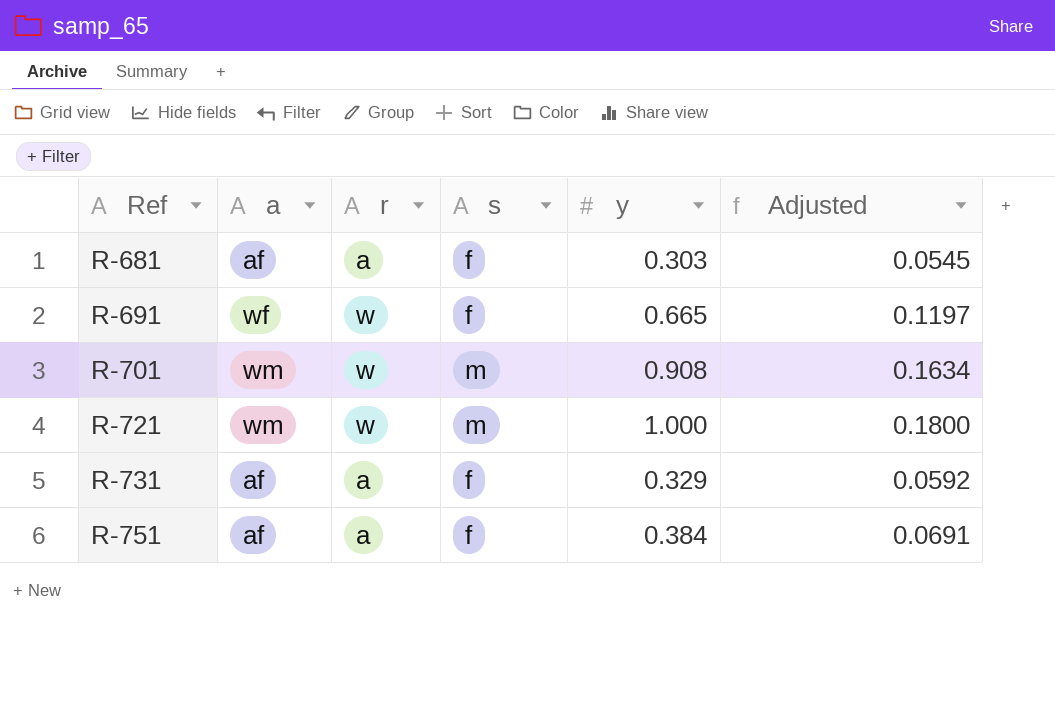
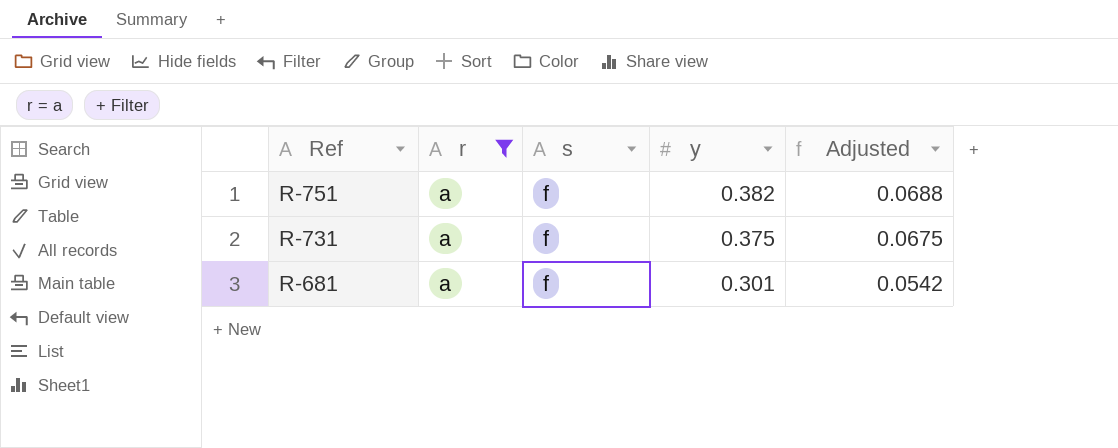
filter: none -> r = a
row order: Ref ascending -> Ref descending
column a | position: 2 -> none
R-751 | y: 0.384 -> 0.382
R-751 | Adjusted: 0.0691 -> 0.0688
R-731 | y: 0.329 -> 0.375
R-731 | Adjusted: 0.0592 -> 0.0675
R-681 | y: 0.303 -> 0.301
R-681 | Adjusted: 0.0545 -> 0.0542

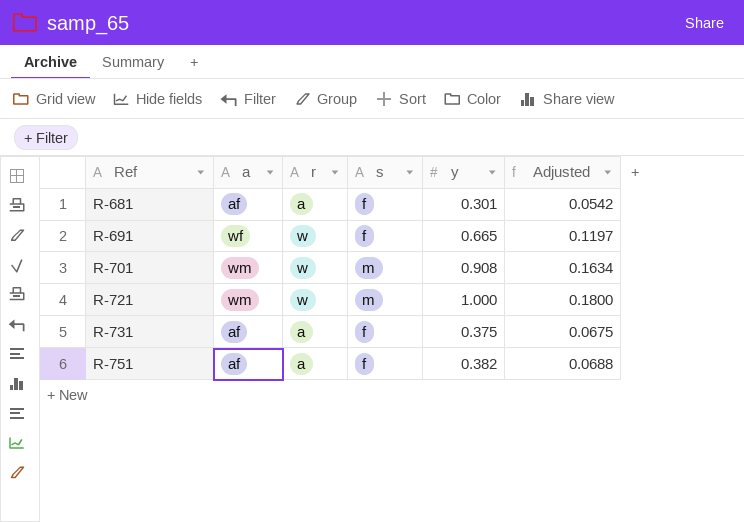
filter: r = a -> none
row order: Ref descending -> Ref ascending
column a | position: none -> 2

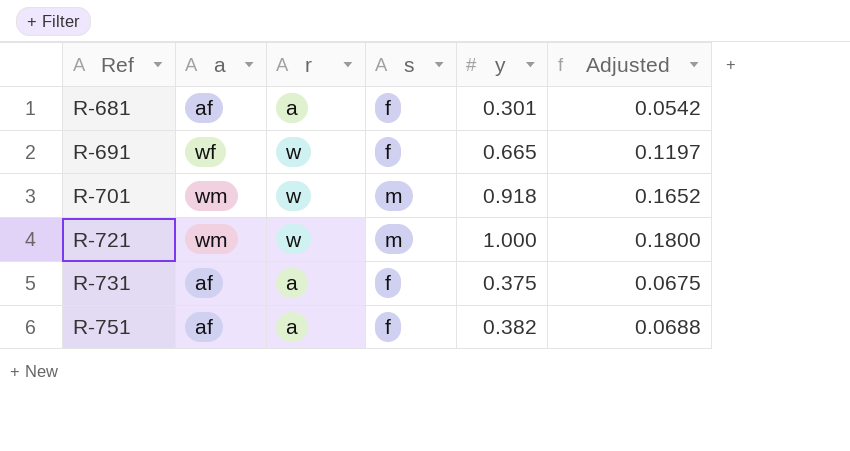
R-701 | y: 0.908 -> 0.918
R-701 | Adjusted: 0.1634 -> 0.1652

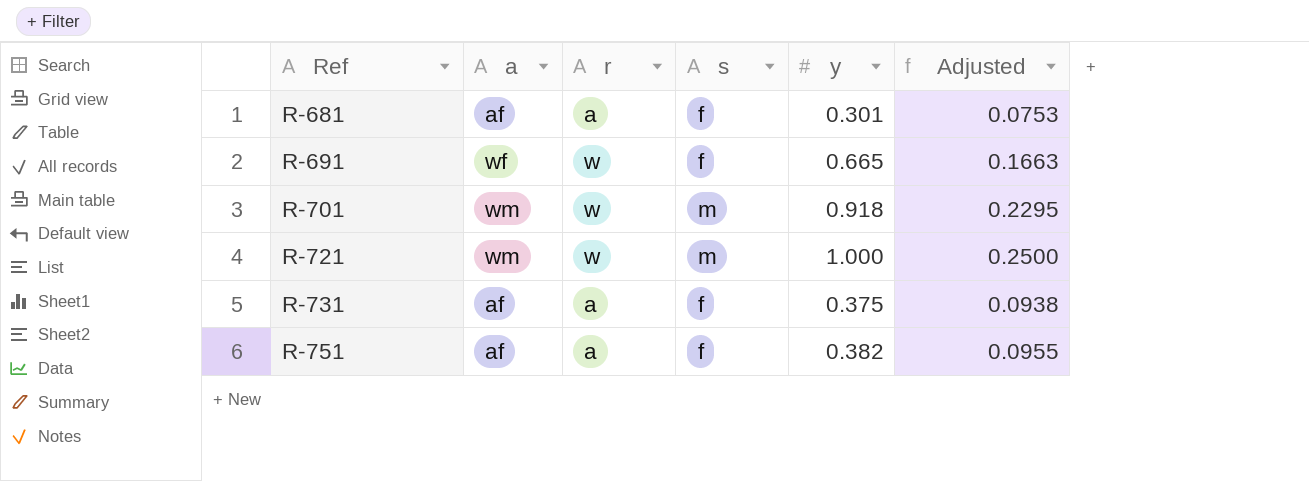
column Adjusted | formula: [y] * 0.18 -> [y] * 0.25

